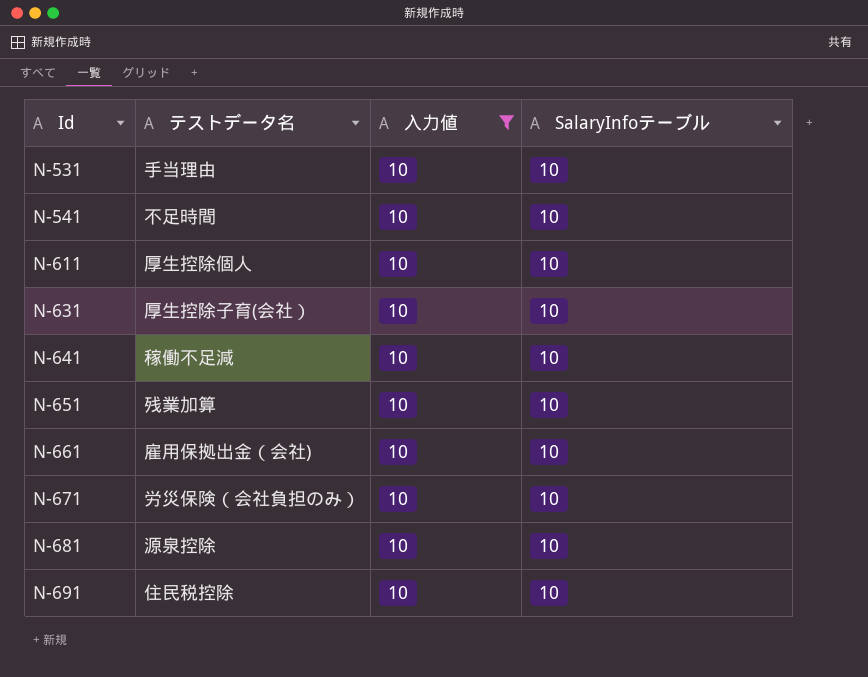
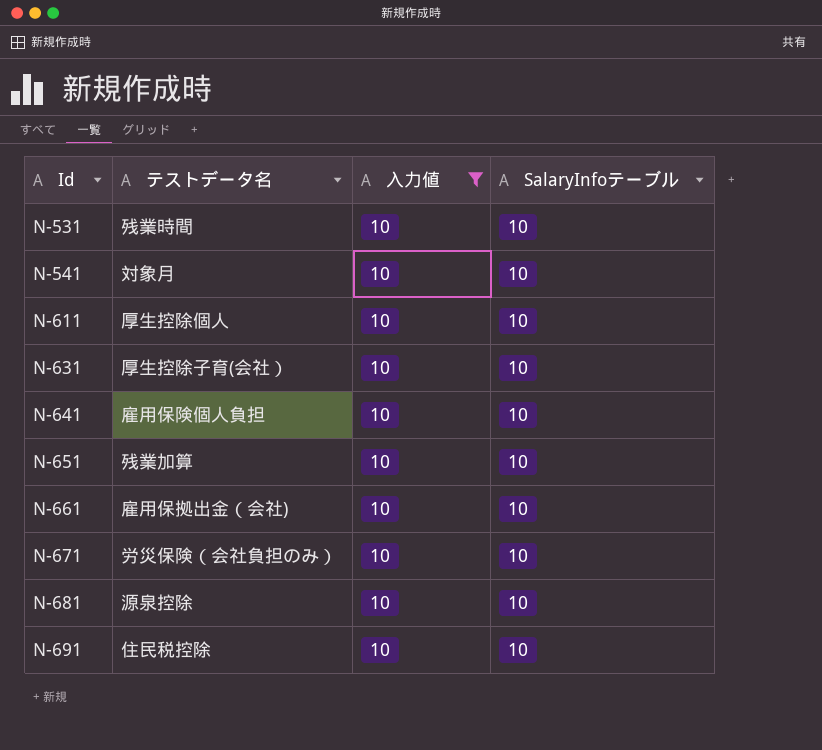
N-531 | テストデータ名: 手当理由 -> 残業時間
N-541 | テストデータ名: 不足時間 -> 対象月
N-641 | テストデータ名: 稼働不足減 -> 雇用保険個人負担

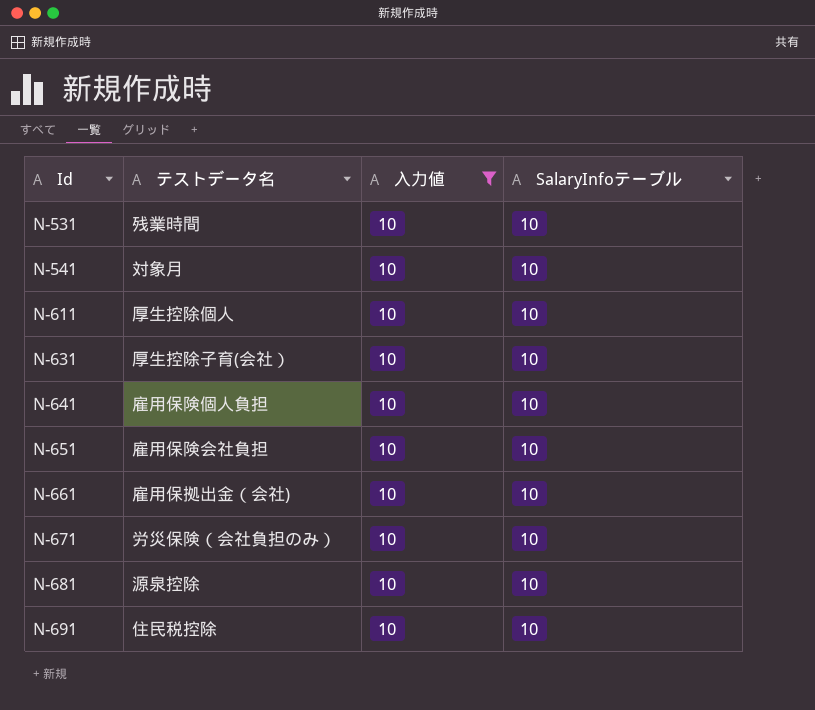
N-651 | テストデータ名: 残業加算 -> 雇用保険会社負担

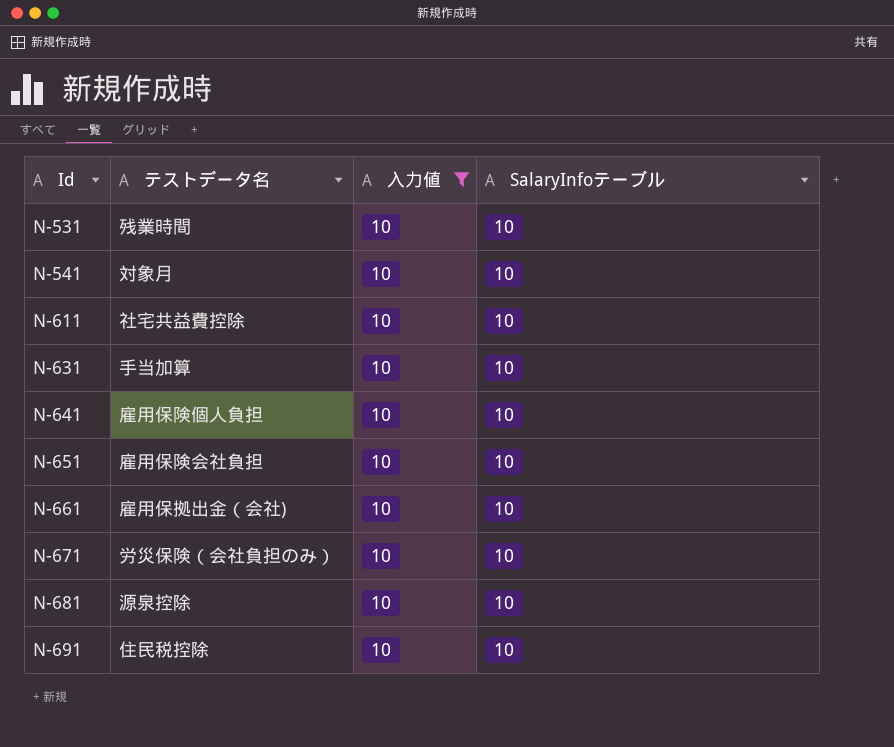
N-611 | テストデータ名: 厚生控除個人 -> 社宅共益費控除
N-631 | テストデータ名: 厚生控除子育(会社） -> 手当加算

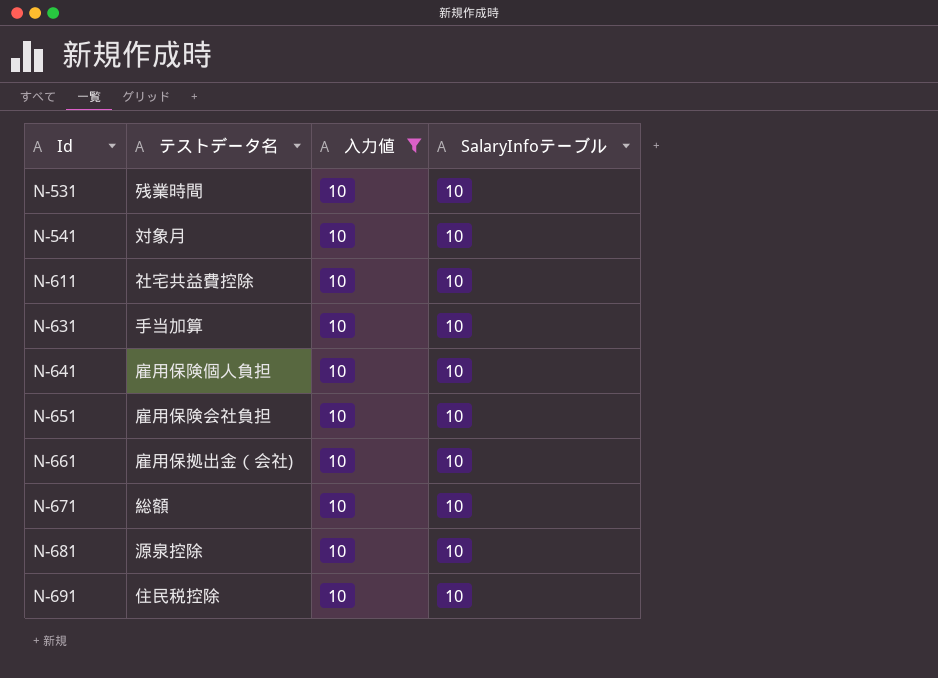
N-671 | テストデータ名: 労災保険（会社負担のみ） -> 総額

